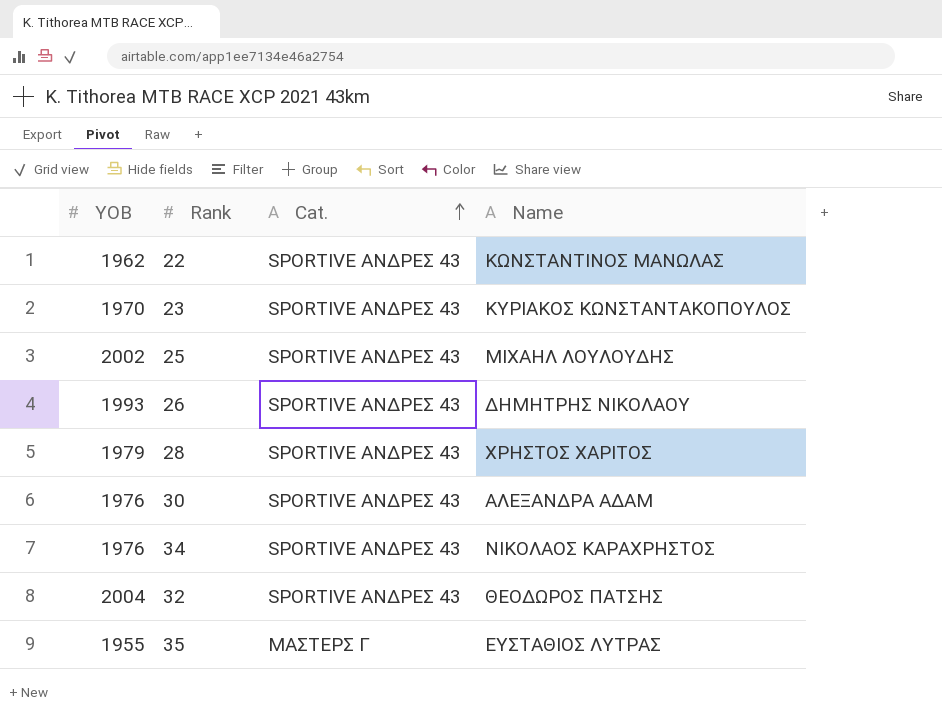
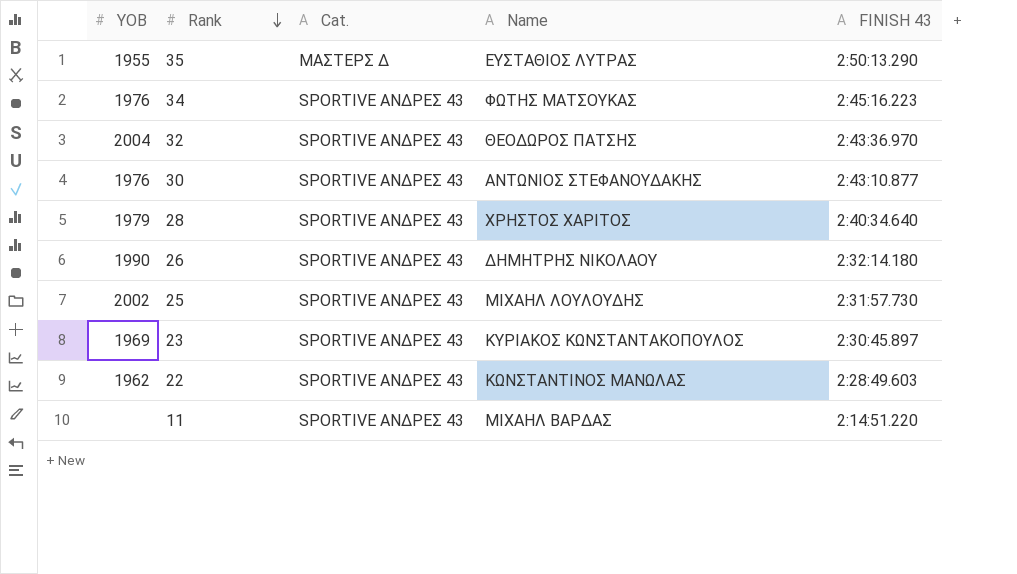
row order: Cat. ascending -> Rank descending
column FINISH 43 | position: none -> 5
35 | Cat.: ΜΑΣΤΕΡΣ Γ -> ΜΑΣΤΕΡΣ Δ
34 | Name: ΝΙΚΟΛΑΟΣ ΚΑΡΑΧΡΗΣΤΟΣ -> ΦΩΤΗΣ ΜΑΤΣΟΥΚΑΣ
30 | Name: ΑΛΕΞΑΝΔΡΑ ΑΔΑΜ -> ΑΝΤΩΝΙΟΣ ΣΤΕΦΑΝΟΥΔΑΚΗΣ
26 | YOB: 1993 -> 1990
23 | YOB: 1970 -> 1969
row 11: none -> none | SPORTIVE ΑΝΔΡΕΣ 43 | ΜΙΧΑΗΛ ΒΑΡΔΑΣ | 2:14:51.220

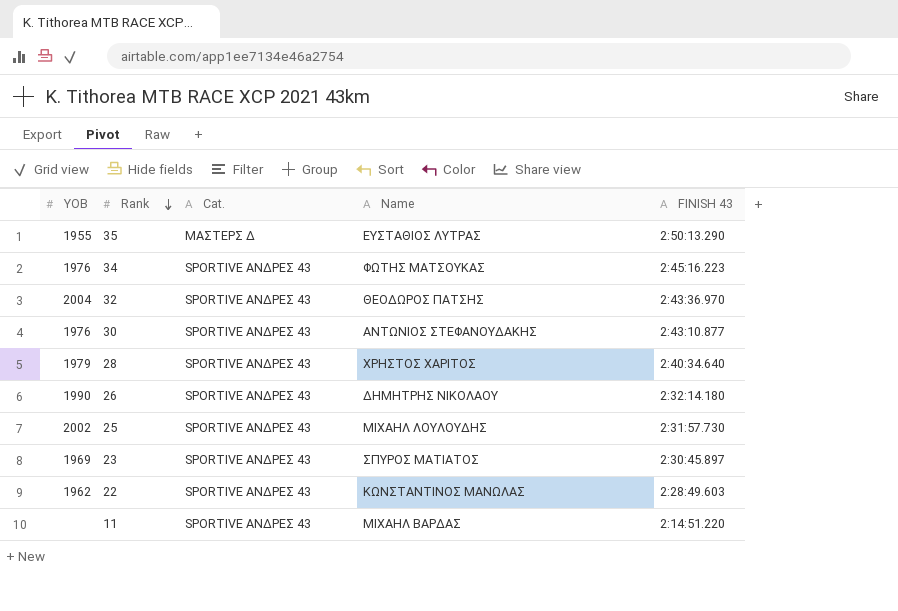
23 | Name: ΚΥΡΙΑΚΟΣ ΚΩΝΣΤΑΝΤΑΚΟΠΟΥΛΟΣ -> ΣΠΥΡΟΣ ΜΑΤΙΑΤΟΣ

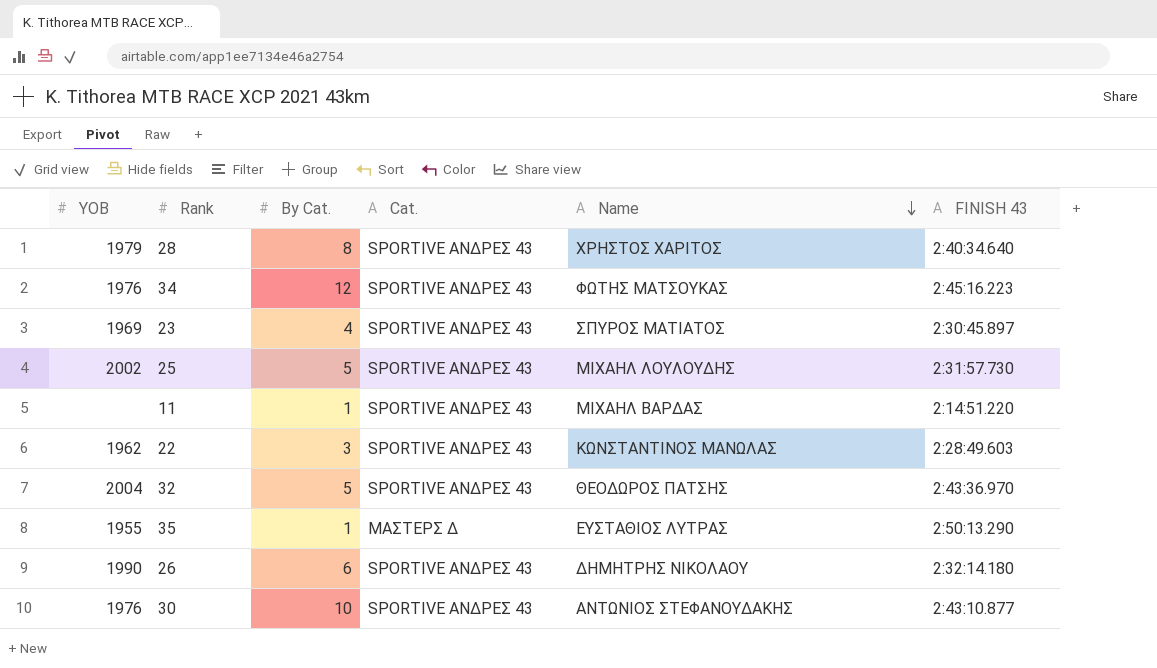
row order: Rank descending -> Name descending
column By Cat. | position: none -> 3

